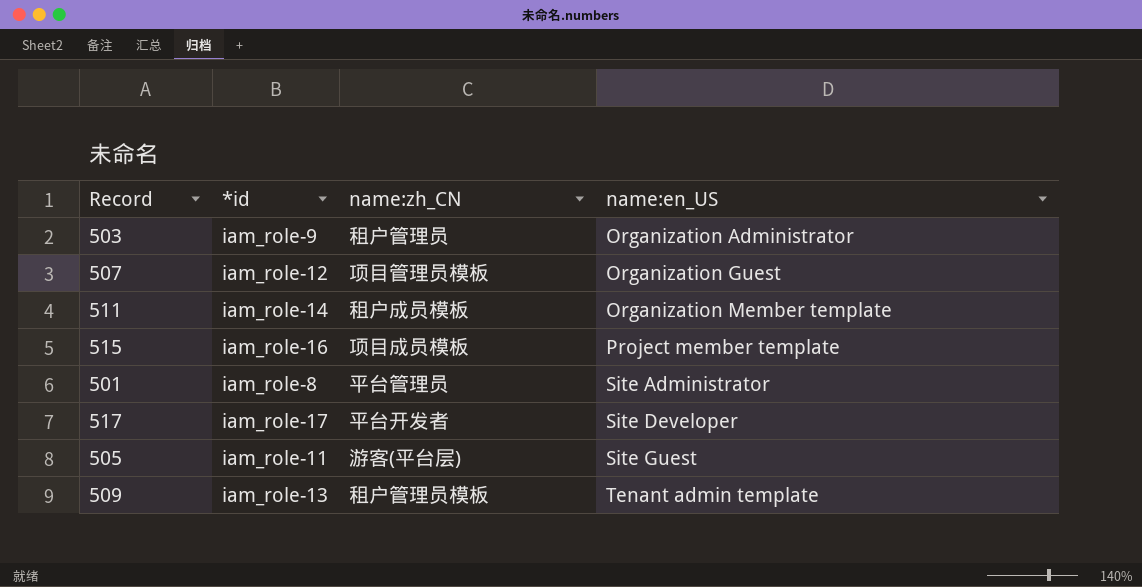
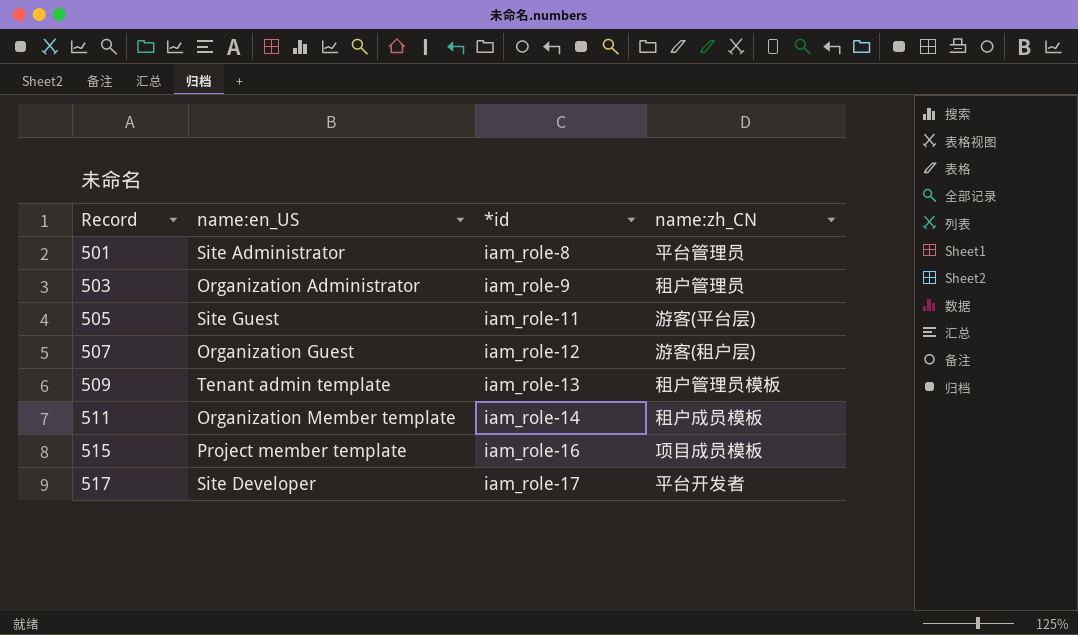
row order: name:en_US ascending -> Record ascending
column name:en_US | position: 4 -> 2
507 | name:zh_CN: 项目管理员模板 -> 游客(租户层)

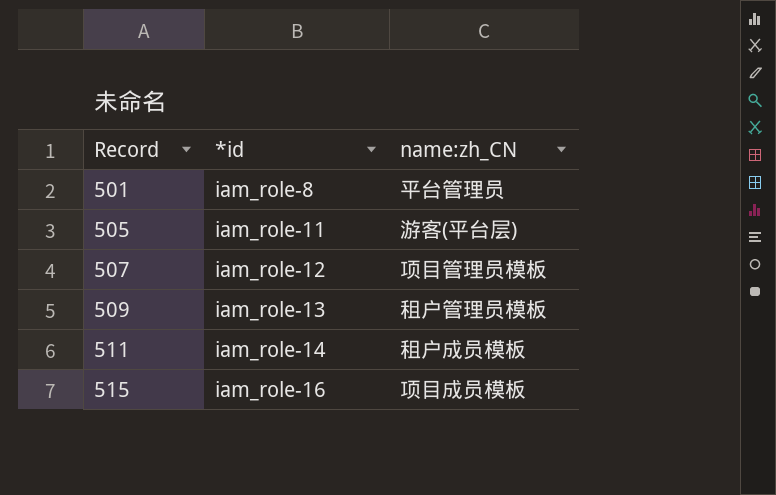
column name:en_US | position: 2 -> none
row 503: Organization Administrator | iam_role-9 | 租户管理员 -> none
row 517: Site Developer | iam_role-17 | 平台开发者 -> none
507 | name:zh_CN: 游客(租户层) -> 项目管理员模板

